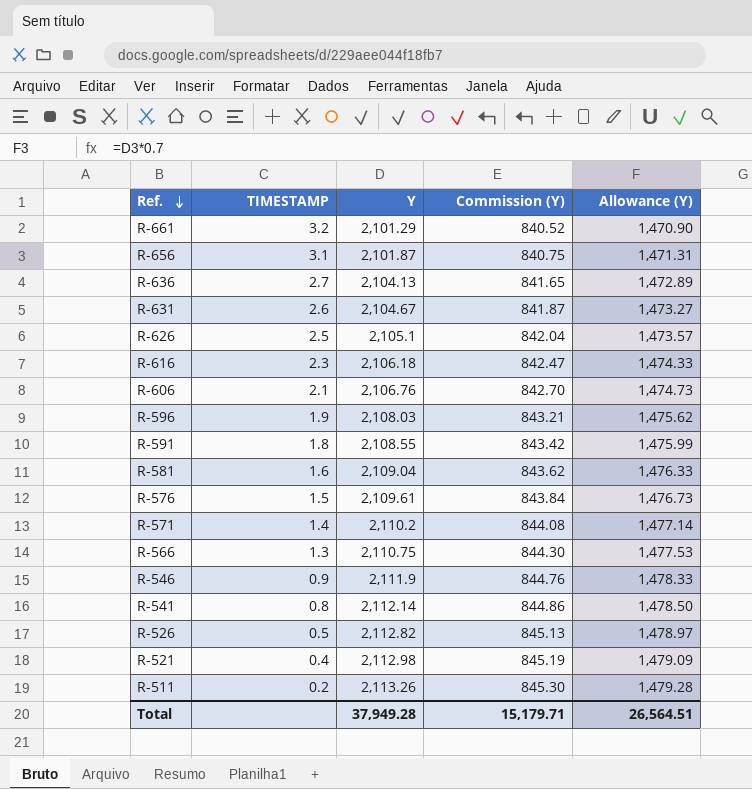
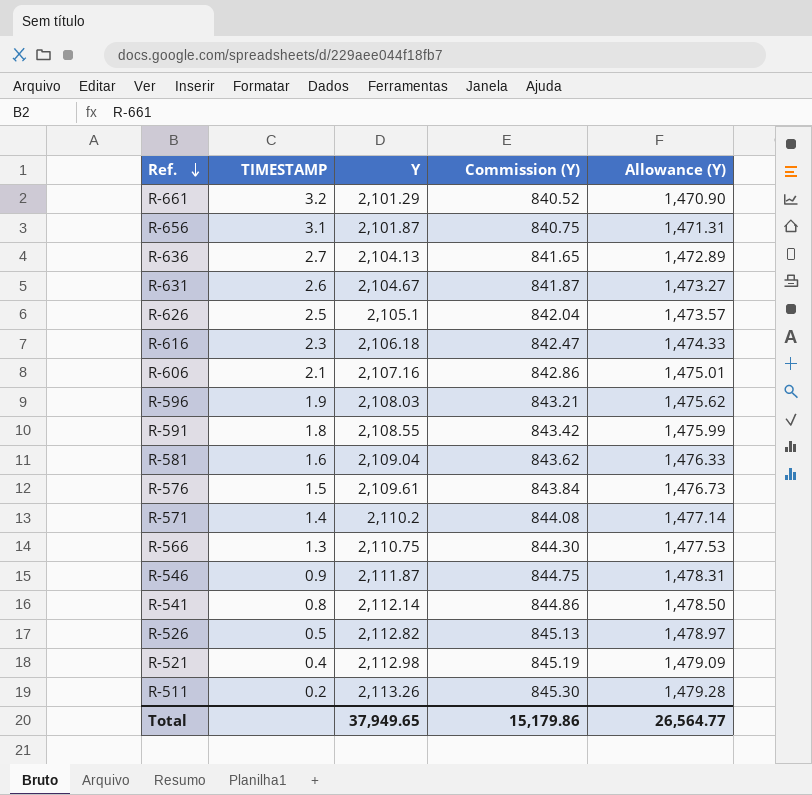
R-606 | Y: 2,106.76 -> 2,107.16
R-606 | Commission (Y): 842.70 -> 842.86
R-606 | Allowance (Y): 1,474.73 -> 1,475.01
R-546 | Y: 2,111.9 -> 2,111.87
R-546 | Commission (Y): 844.76 -> 844.75
R-546 | Allowance (Y): 1,478.33 -> 1,478.31
Total | Y: 37,949.28 -> 37,949.65
Total | Commission (Y): 15,179.71 -> 15,179.86
Total | Allowance (Y): 26,564.51 -> 26,564.77

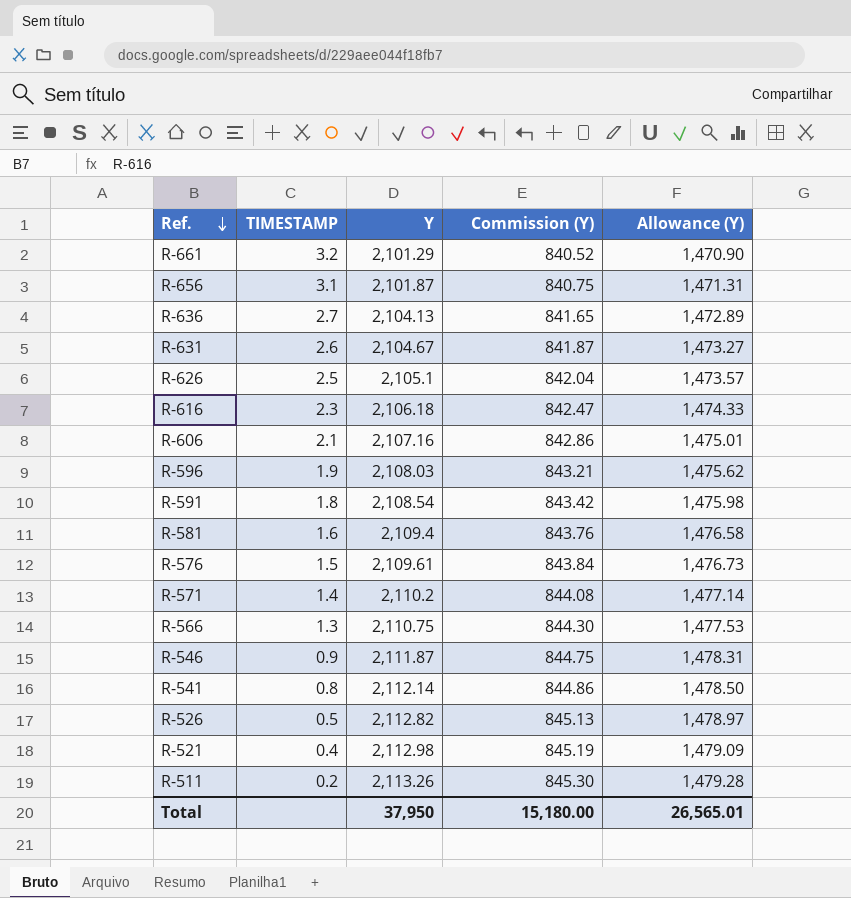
R-591 | Y: 2,108.55 -> 2,108.54
R-591 | Allowance (Y): 1,475.99 -> 1,475.98
R-581 | Y: 2,109.04 -> 2,109.4
R-581 | Commission (Y): 843.62 -> 843.76
R-581 | Allowance (Y): 1,476.33 -> 1,476.58
Total | Y: 37,949.65 -> 37,950
Total | Commission (Y): 15,179.86 -> 15,180.00
Total | Allowance (Y): 26,564.77 -> 26,565.01

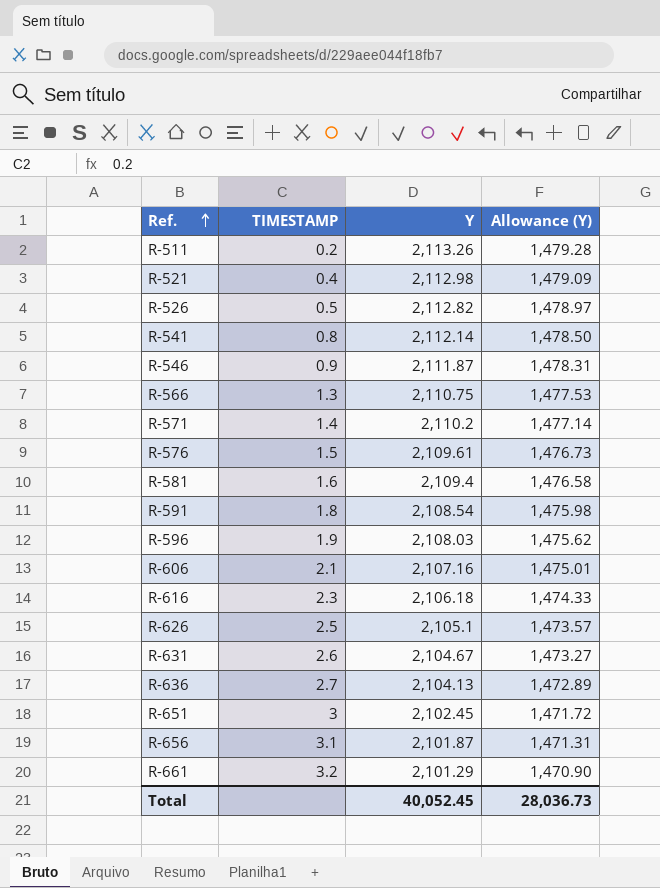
row order: Ref. descending -> Ref. ascending
column Commission (Y) | formula: [Y] * 0.4 -> none
row R-651: none -> 3 | 2,102.45 | 1,471.72
Total | Y: 37,950 -> 40,052.45
Total | Allowance (Y): 26,565.01 -> 28,036.73

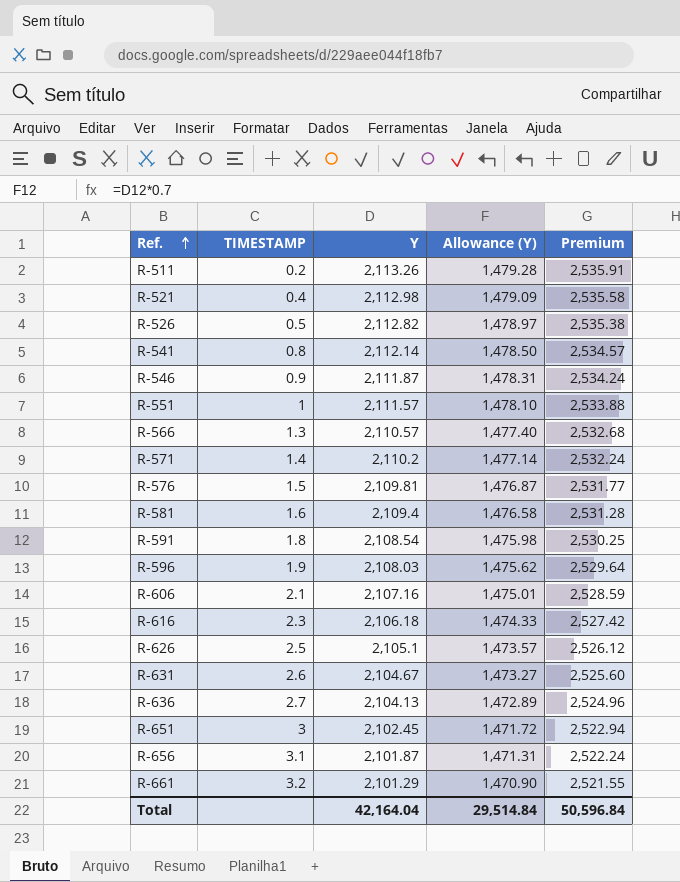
column Premium | formula: none -> [Y] * 1.2
row R-551: none -> 1 | 2,111.57 | 1,478.10 | 2,533.88
R-566 | Y: 2,110.75 -> 2,110.57
R-566 | Allowance (Y): 1,477.53 -> 1,477.40
R-576 | Y: 2,109.61 -> 2,109.81
R-576 | Allowance (Y): 1,476.73 -> 1,476.87
Total | Y: 40,052.45 -> 42,164.04
Total | Allowance (Y): 28,036.73 -> 29,514.84

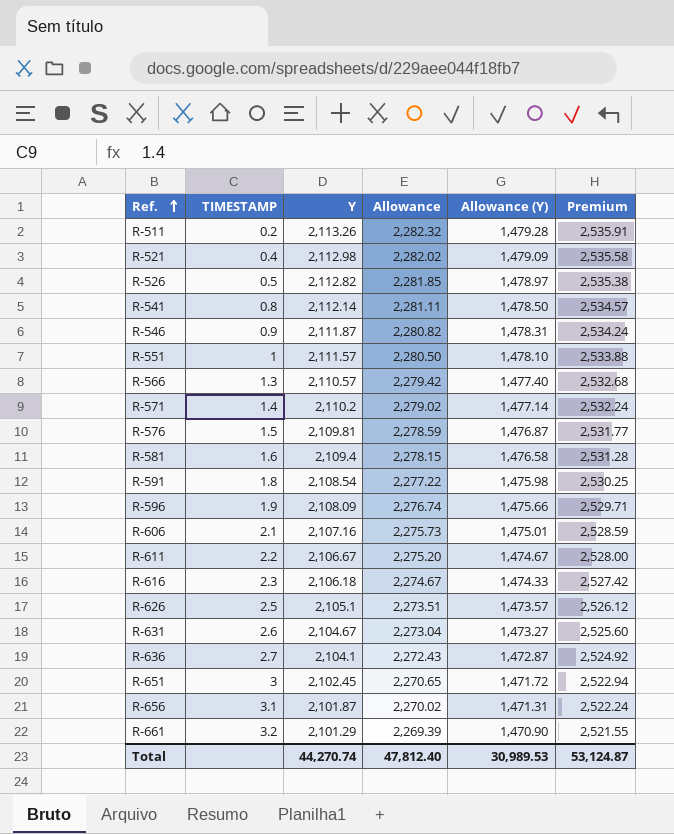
column Allowance | formula: none -> [Y] * 1.08
R-596 | Y: 2,108.03 -> 2,108.09
R-596 | Allowance (Y): 1,475.62 -> 1,475.66
R-596 | Premium: 2,529.64 -> 2,529.71
row R-611: none -> 2.2 | 2,106.67 | 2,275.20 | 1,474.67 | 2,528.00
R-636 | Y: 2,104.13 -> 2,104.1
R-636 | Allowance (Y): 1,472.89 -> 1,472.87
R-636 | Premium: 2,524.96 -> 2,524.92
Total | Y: 42,164.04 -> 44,270.74
Total | Allowance (Y): 29,514.84 -> 30,989.53
Total | Premium: 50,596.84 -> 53,124.87

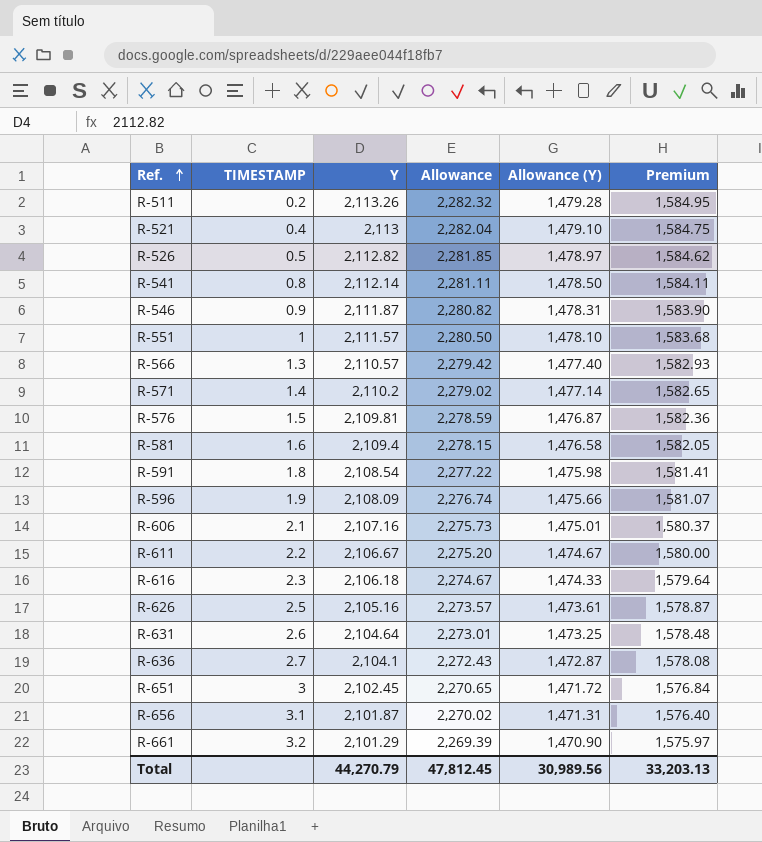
column Premium | formula: [Y] * 1.2 -> [Y] * 0.75
R-521 | Y: 2,112.98 -> 2,113
R-521 | Allowance: 2,282.02 -> 2,282.04
R-521 | Allowance (Y): 1,479.09 -> 1,479.10
R-626 | Y: 2,105.1 -> 2,105.16
R-626 | Allowance: 2,273.51 -> 2,273.57
R-626 | Allowance (Y): 1,473.57 -> 1,473.61
R-631 | Y: 2,104.67 -> 2,104.64
R-631 | Allowance: 2,273.04 -> 2,273.01
R-631 | Allowance (Y): 1,473.27 -> 1,473.25
Total | Y: 44,270.74 -> 44,270.79
Total | Allowance: 47,812.40 -> 47,812.45
Total | Allowance (Y): 30,989.53 -> 30,989.56
Total | Premium: 53,124.87 -> 33,203.13

